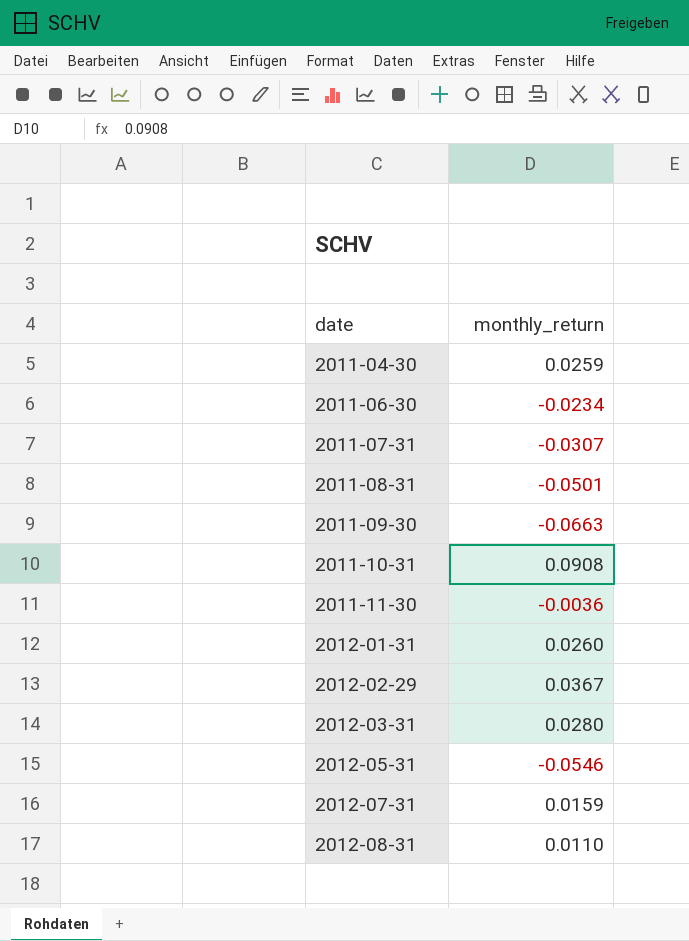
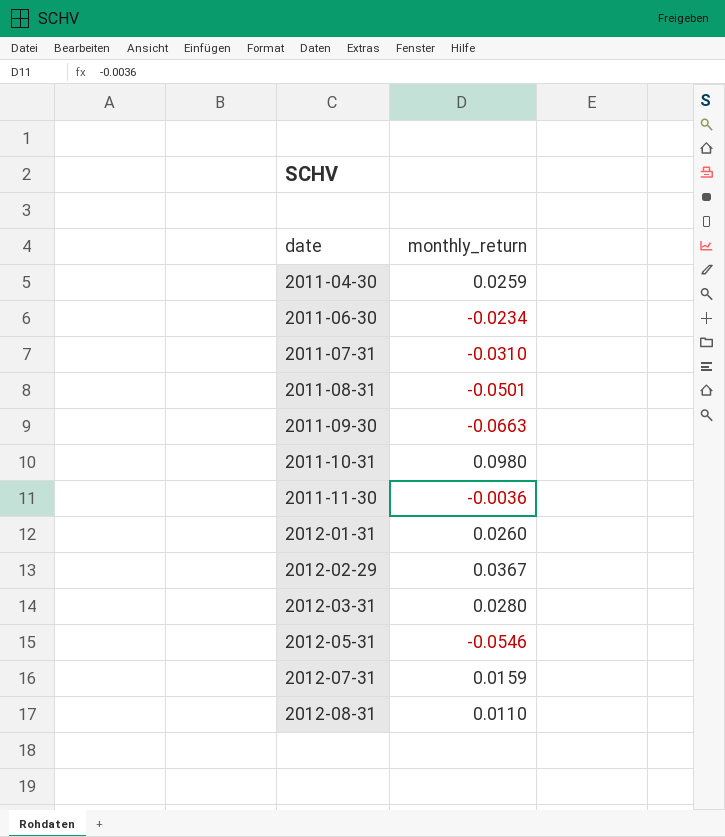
2011-07-31 | monthly_return: -0.0307 -> -0.0310
2011-10-31 | monthly_return: 0.0908 -> 0.0980

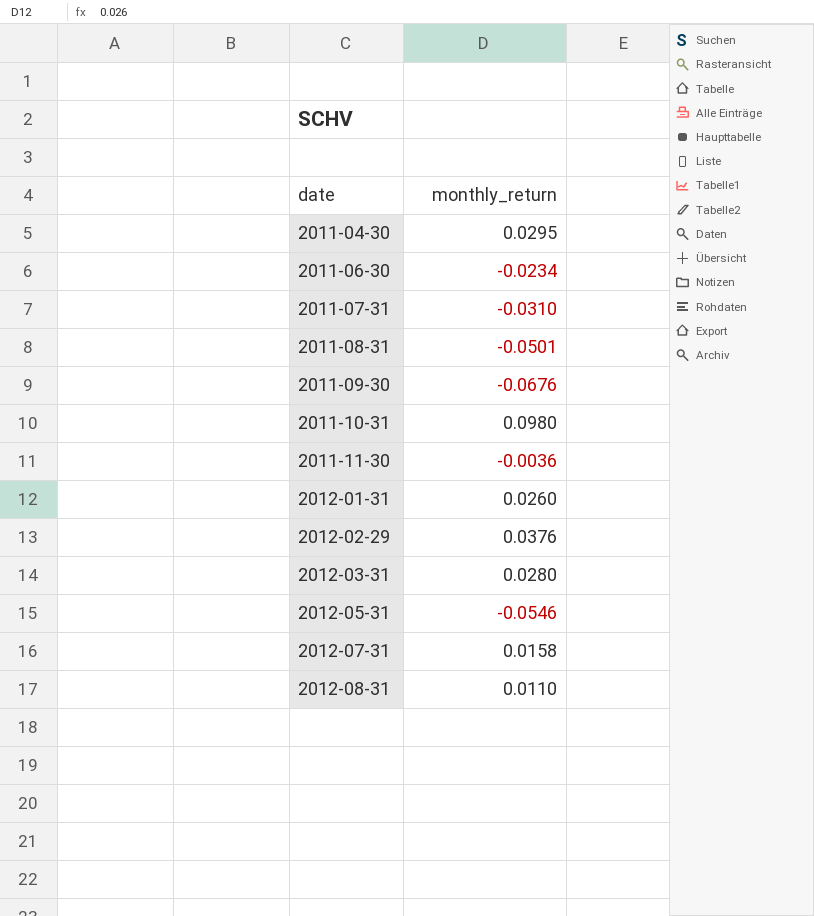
2011-04-30 | monthly_return: 0.0259 -> 0.0295
2011-09-30 | monthly_return: -0.0663 -> -0.0676
2012-02-29 | monthly_return: 0.0367 -> 0.0376
2012-07-31 | monthly_return: 0.0159 -> 0.0158

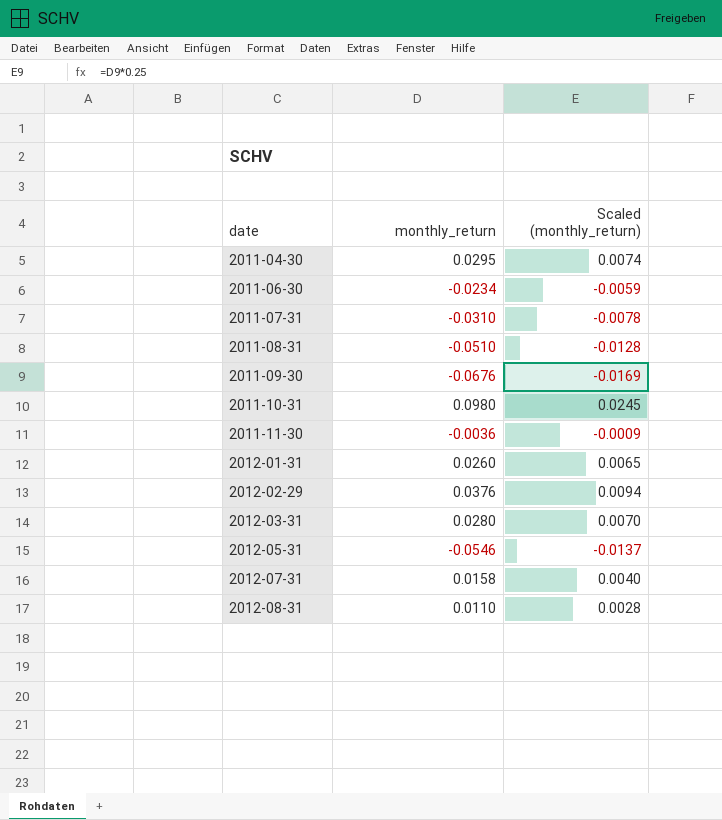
column Scaled (monthly_return) | formula: none -> [monthly_return] * 0.25
2011-08-31 | monthly_return: -0.0501 -> -0.0510

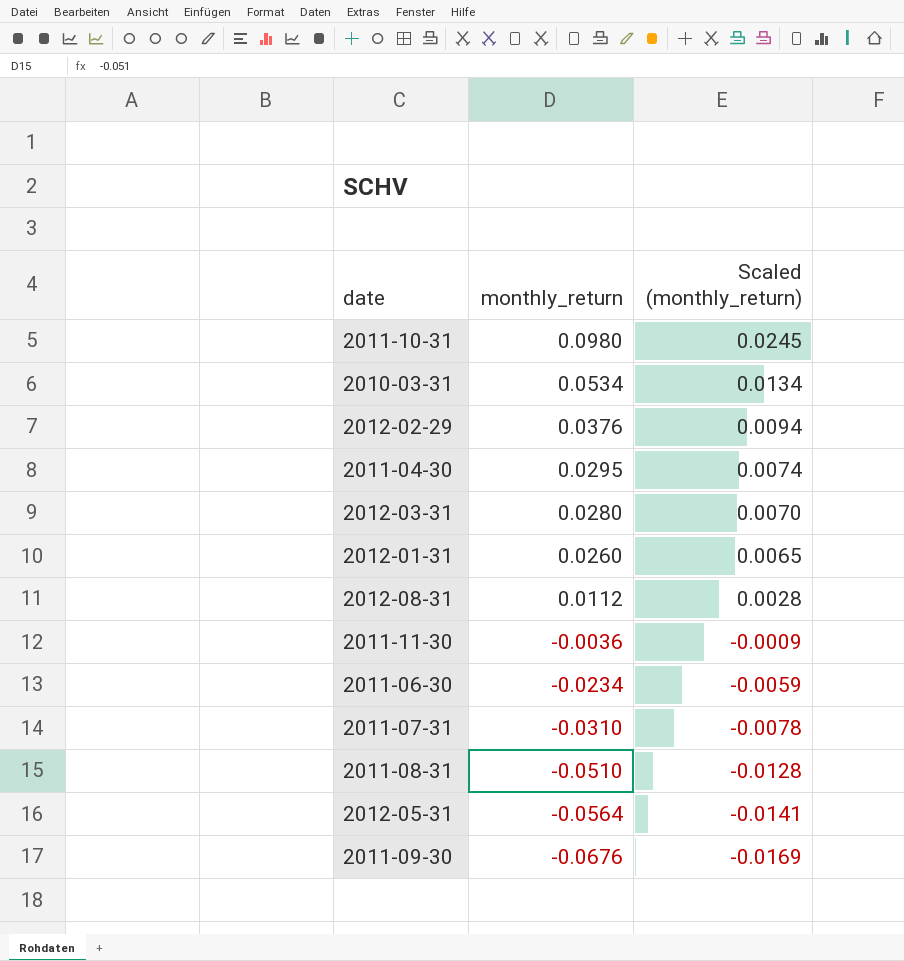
row order: date ascending -> monthly_return descending
row 2012-07-31: 0.0158 | 0.0040 -> none
row 2010-03-31: none -> 0.0534 | 0.0134
2012-08-31 | monthly_return: 0.0110 -> 0.0112
2012-05-31 | monthly_return: -0.0546 -> -0.0564
2012-05-31 | Scaled (monthly_return): -0.0137 -> -0.0141

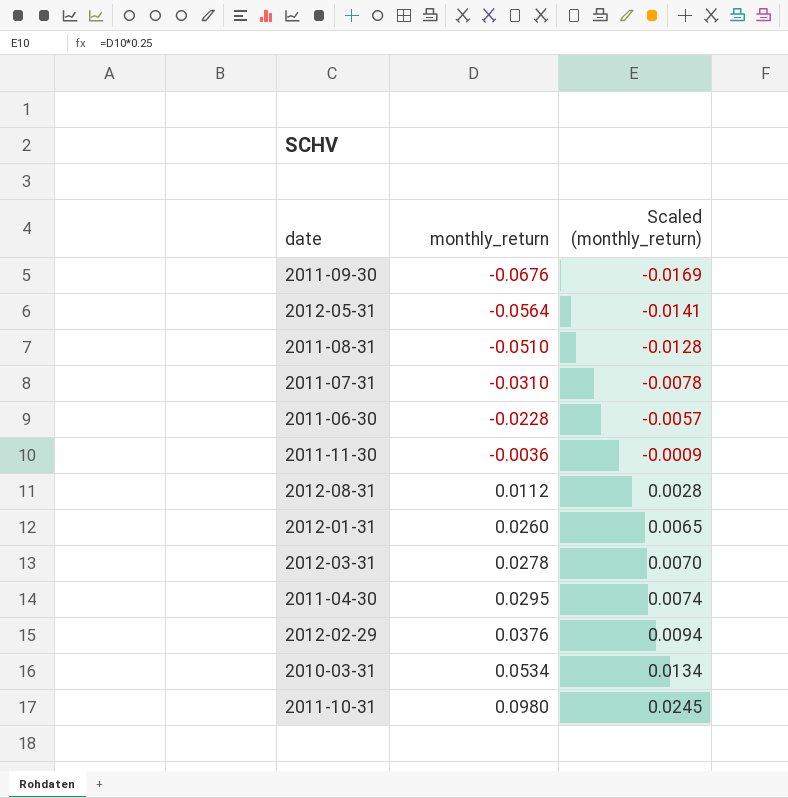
row order: monthly_return descending -> monthly_return ascending
2011-06-30 | monthly_return: -0.0234 -> -0.0228
2011-06-30 | Scaled (monthly_return): -0.0059 -> -0.0057
2012-03-31 | monthly_return: 0.0280 -> 0.0278

